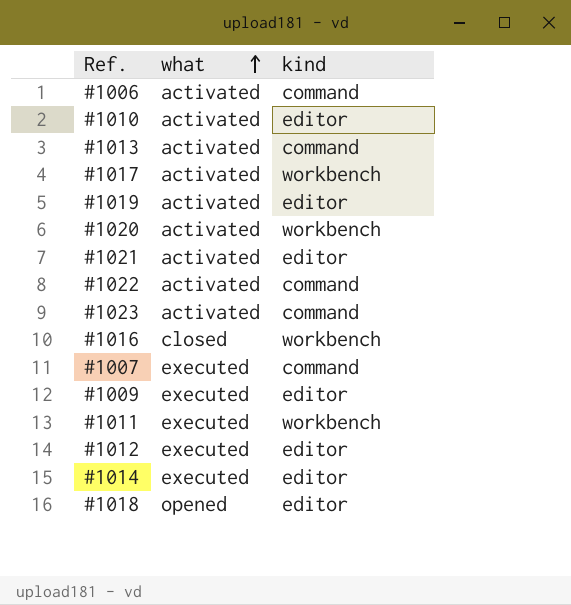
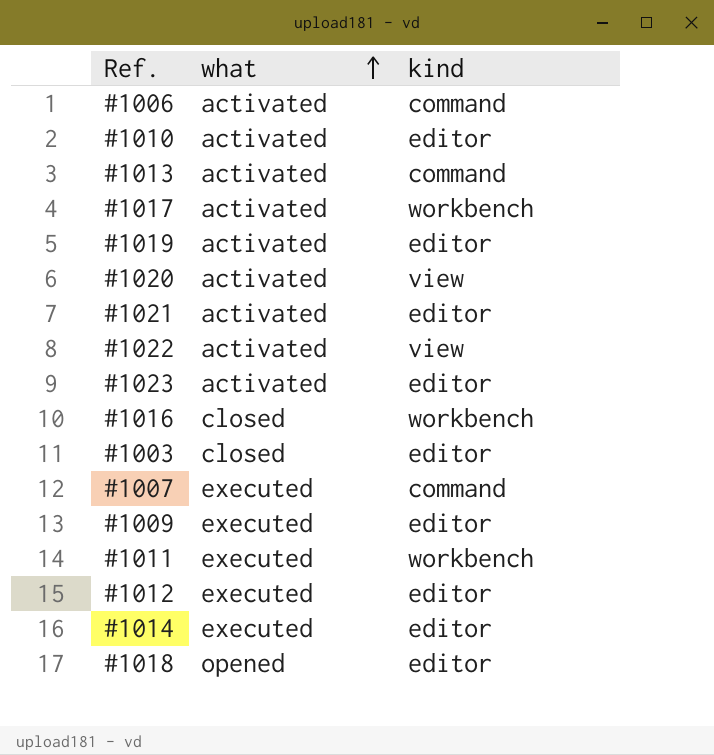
#1020 | kind: workbench -> view
#1022 | kind: command -> view
#1023 | kind: command -> editor
row #1003: none -> closed | editor

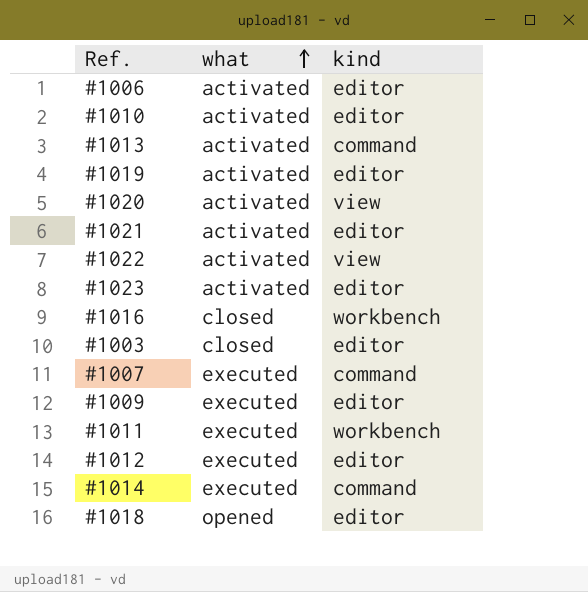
row #1017: activated | workbench -> none
#1006 | kind: command -> editor
#1014 | kind: editor -> command

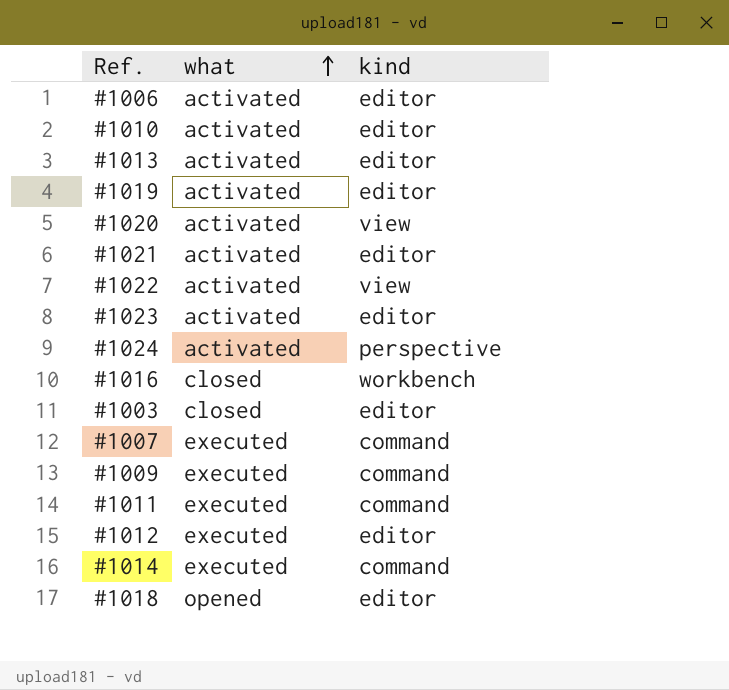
#1013 | kind: command -> editor
row #1024: none -> activated | perspective
#1009 | kind: editor -> command
#1011 | kind: workbench -> command

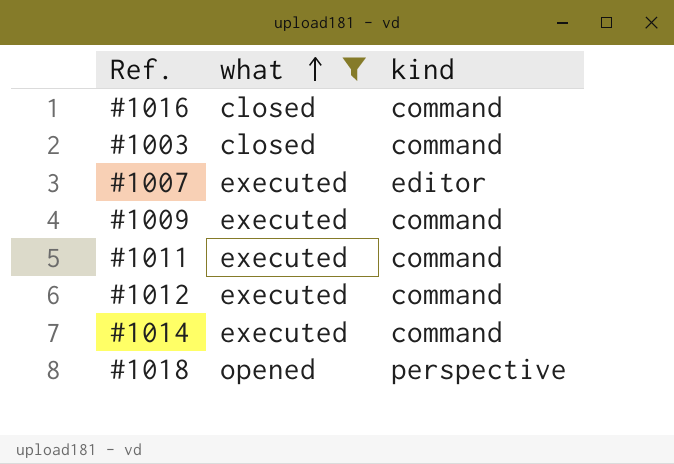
filter: none -> what != activated
#1016 | kind: workbench -> command
#1003 | kind: editor -> command
#1007 | kind: command -> editor
#1012 | kind: editor -> command
#1018 | kind: editor -> perspective

